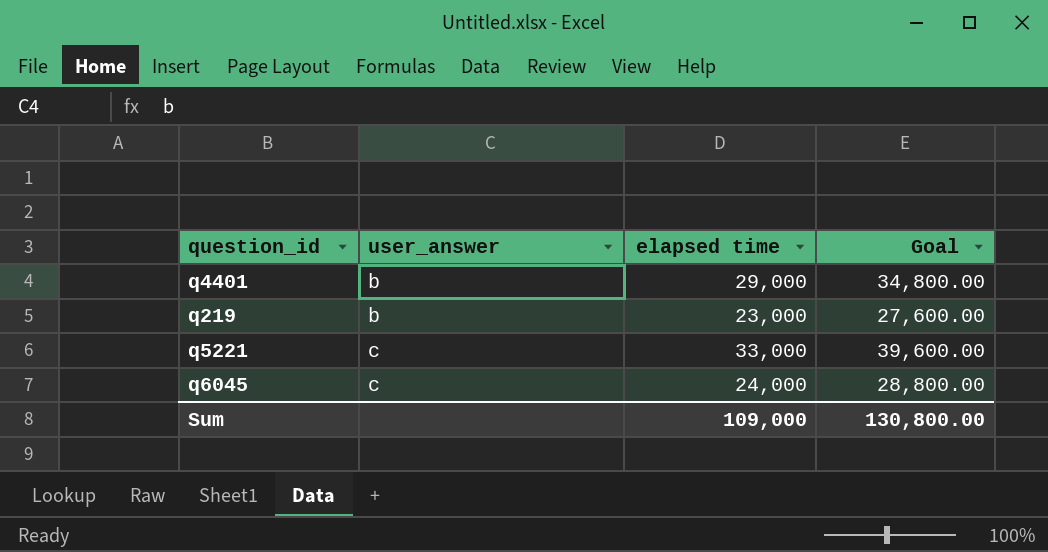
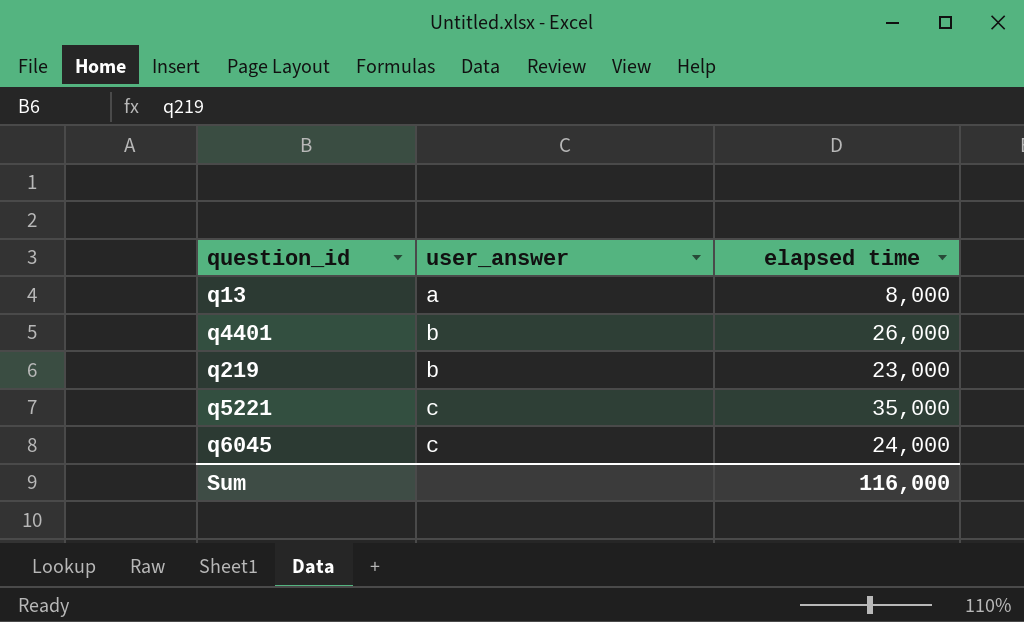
column Goal | formula: [elapsed time] * 1.2 -> none
row q13: none -> a | 8,000
q4401 | elapsed time: 29,000 -> 26,000
q5221 | elapsed time: 33,000 -> 35,000
Sum | elapsed time: 109,000 -> 116,000

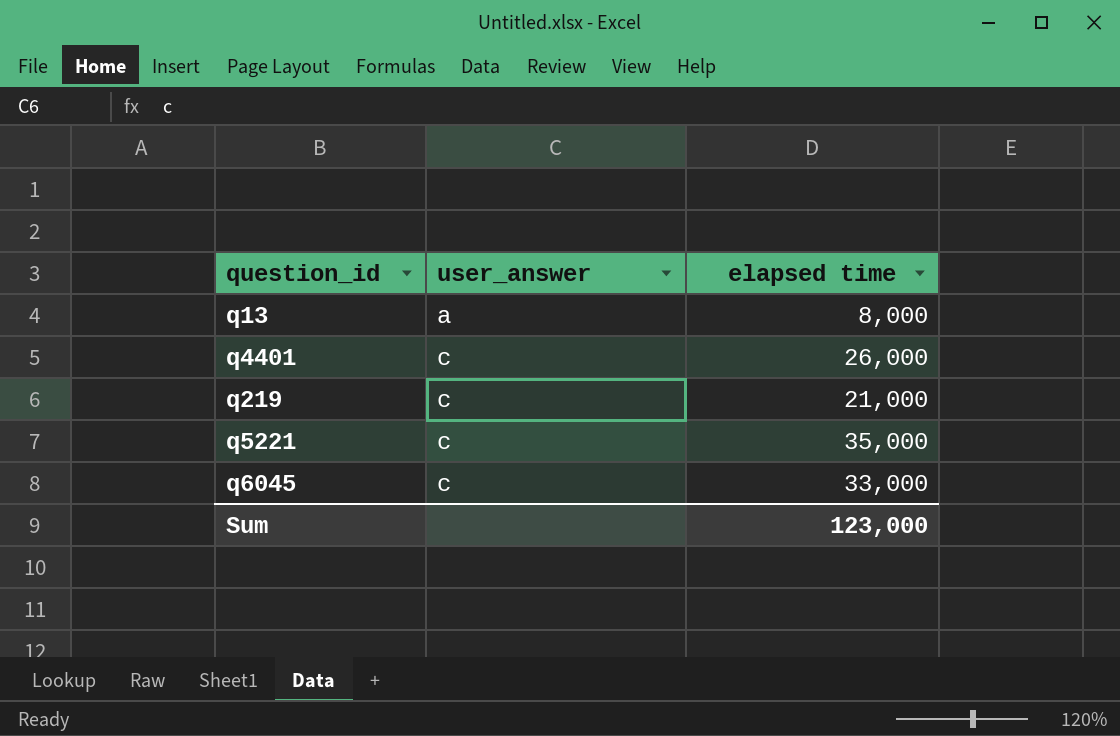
q4401 | user_answer: b -> c
q219 | user_answer: b -> c
q219 | elapsed time: 23,000 -> 21,000
q6045 | elapsed time: 24,000 -> 33,000
Sum | elapsed time: 116,000 -> 123,000

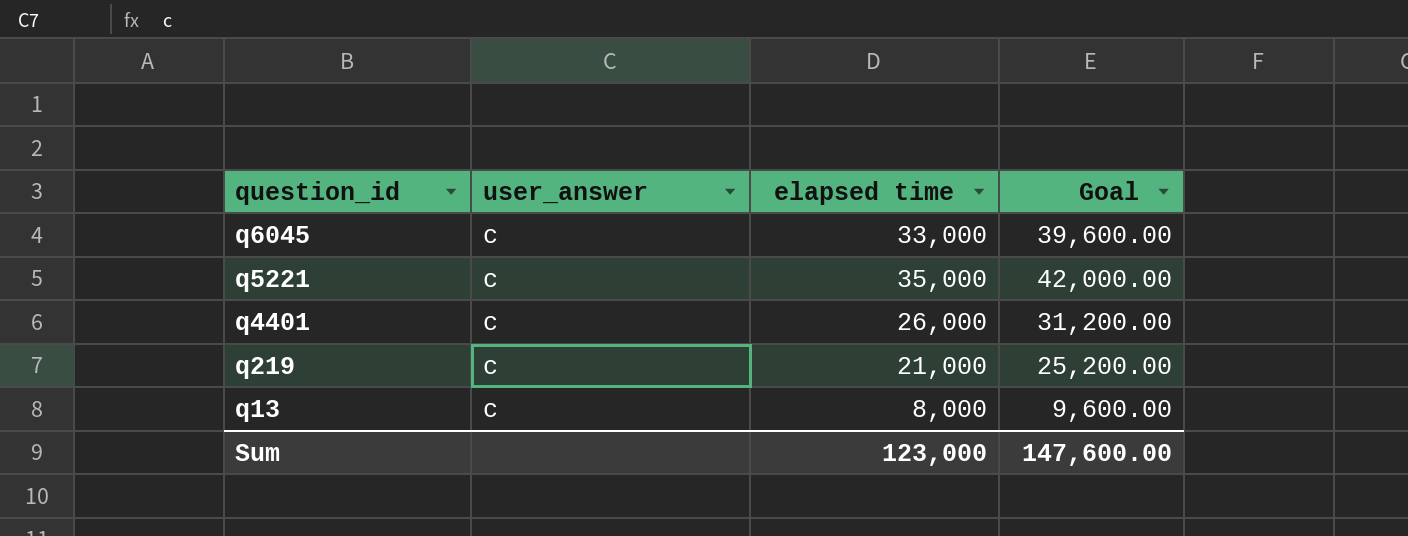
row order: user_answer ascending -> question_id descending
column Goal | formula: none -> [elapsed time] * 1.2
q13 | user_answer: a -> c

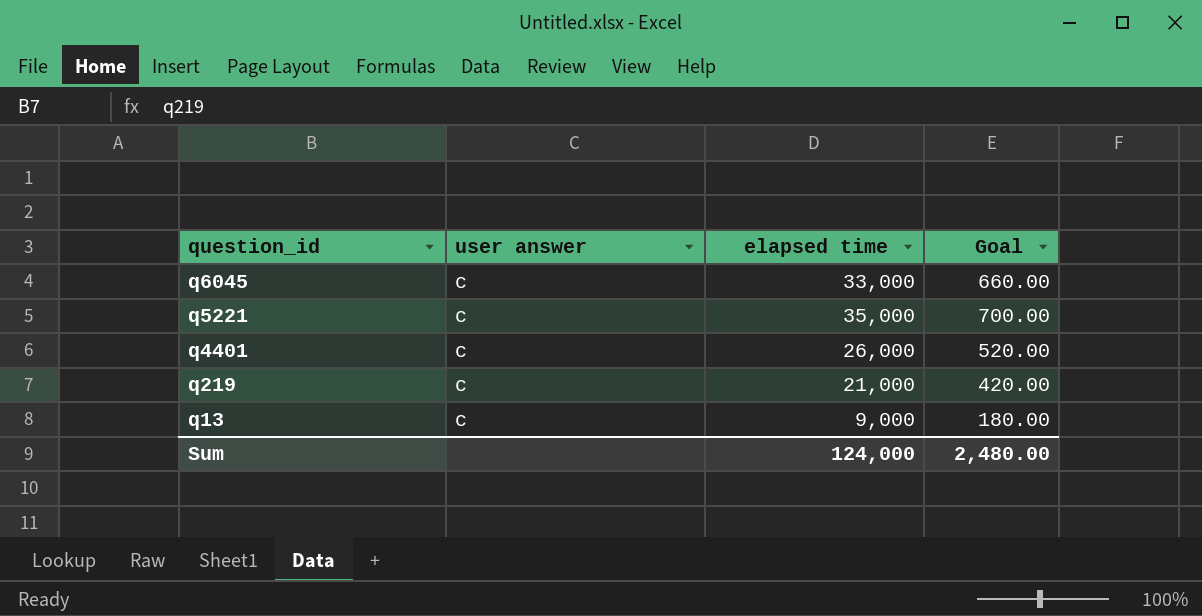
column name: user_answer -> user answer
column Goal | formula: [elapsed time] * 1.2 -> [elapsed time] * 0.02
q13 | elapsed time: 8,000 -> 9,000
Sum | elapsed time: 123,000 -> 124,000
Sum | Goal: 147,600.00 -> 2,480.00

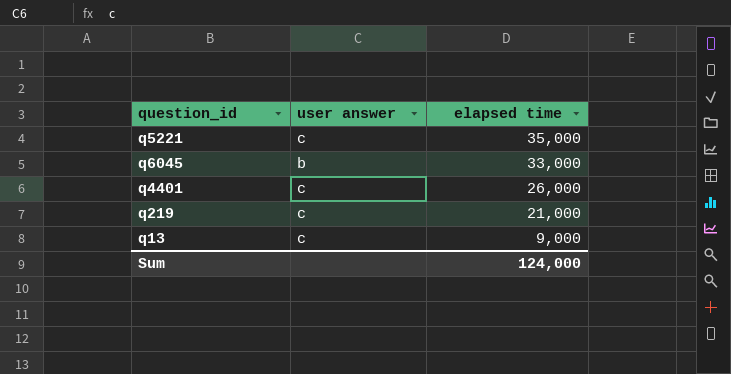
row order: question_id descending -> elapsed time descending
column Goal | formula: [elapsed time] * 0.02 -> none
q6045 | user answer: c -> b

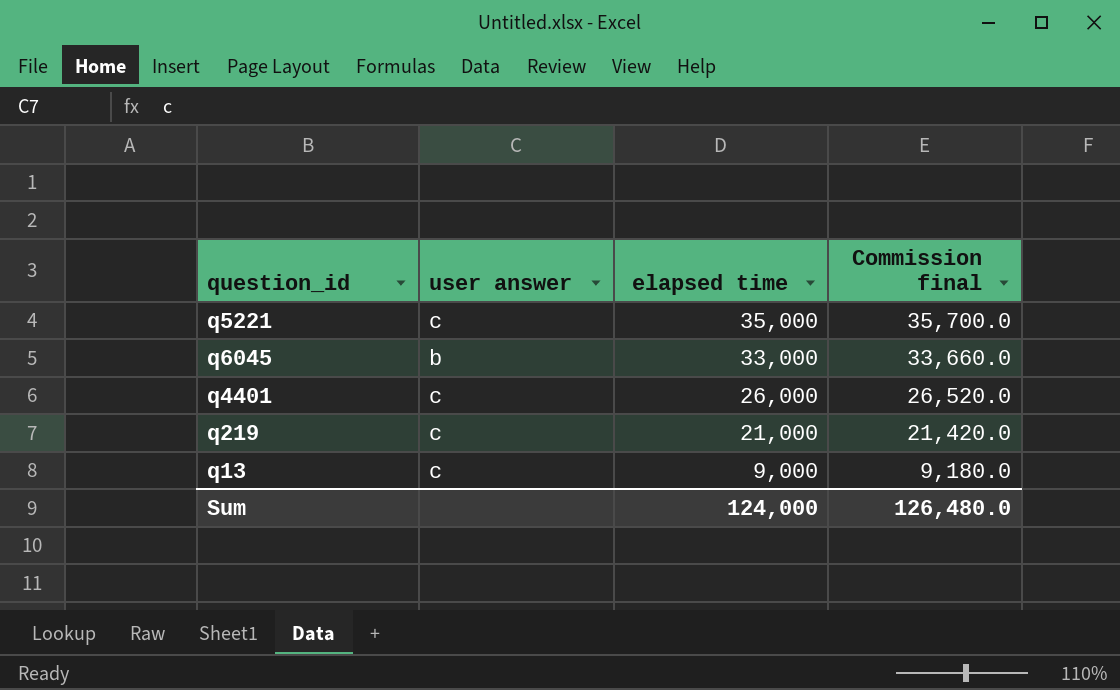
column Commission final | formula: none -> [elapsed time] * 1.02

